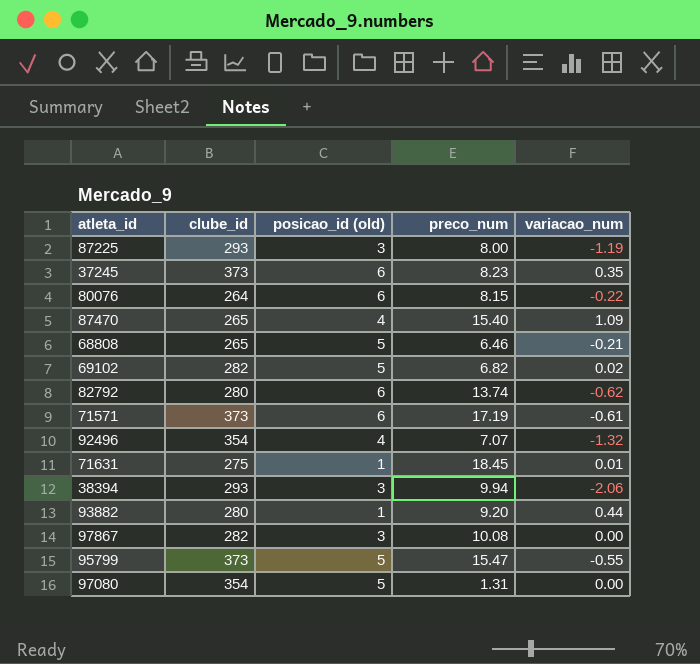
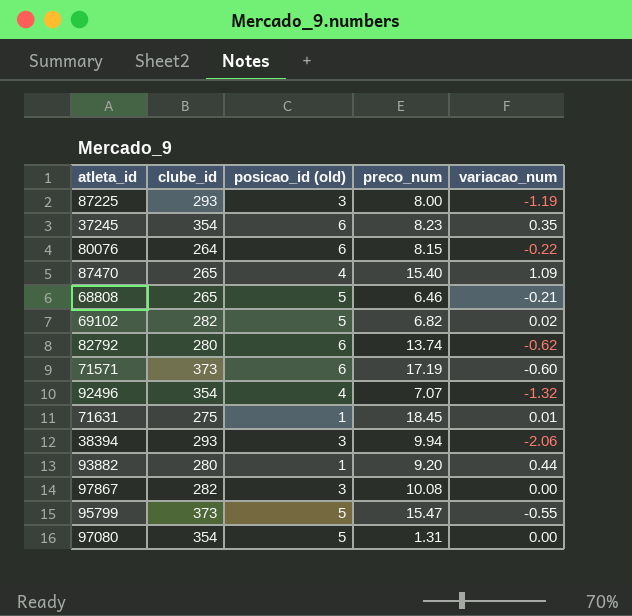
37245 | clube_id: 373 -> 354
71571 | variacao_num: -0.61 -> -0.60

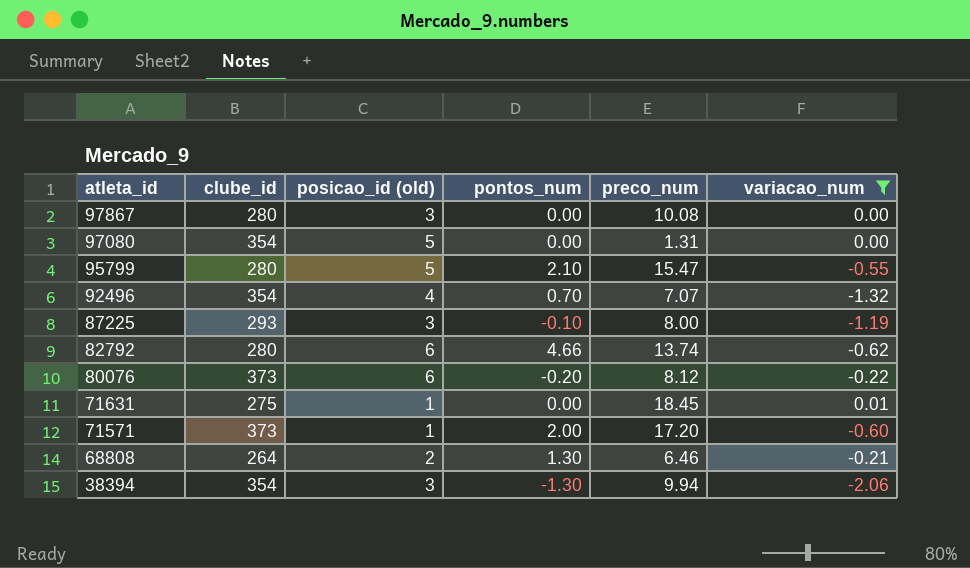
filter: none -> variacao_num <= 0.01
row order: none -> atleta_id descending
column pontos_num | position: none -> 4
97867 | clube_id: 282 -> 280
95799 | clube_id: 373 -> 280
80076 | clube_id: 264 -> 373
80076 | preco_num: 8.15 -> 8.12
71571 | posicao_id (old): 6 -> 1
71571 | preco_num: 17.19 -> 17.20
68808 | clube_id: 265 -> 264
68808 | posicao_id (old): 5 -> 2
38394 | clube_id: 293 -> 354

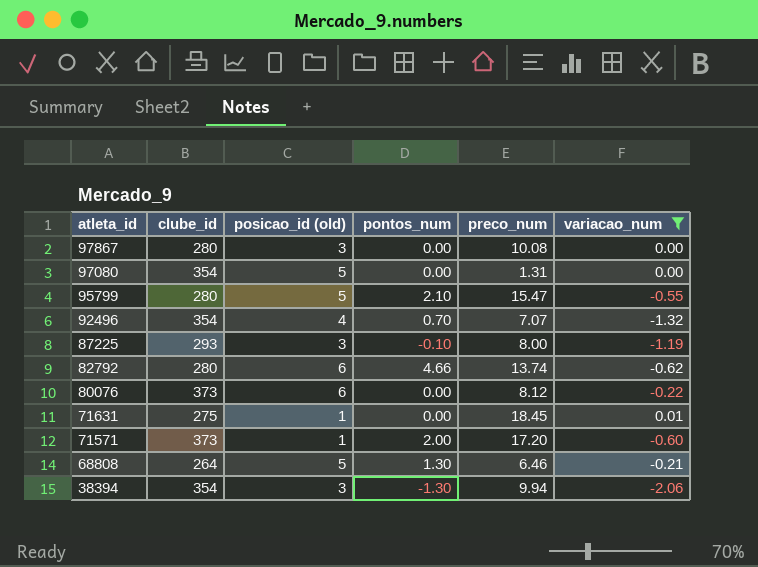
80076 | pontos_num: -0.20 -> 0.00
68808 | posicao_id (old): 2 -> 5

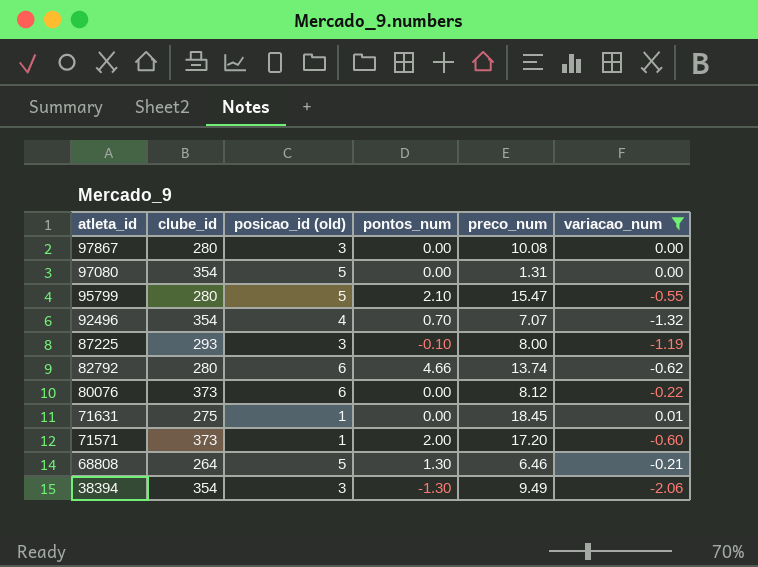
38394 | preco_num: 9.94 -> 9.49

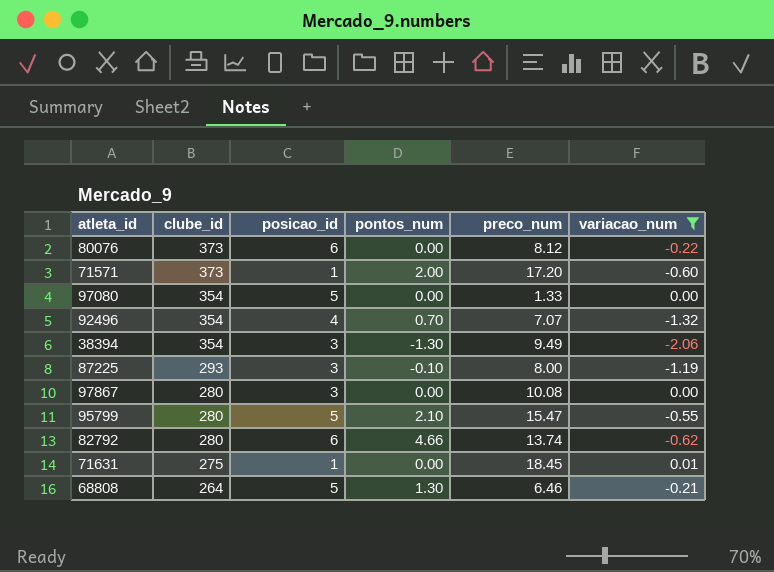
row order: atleta_id descending -> clube_id descending
column name: posicao_id (old) -> posicao_id
97080 | preco_num: 1.31 -> 1.33

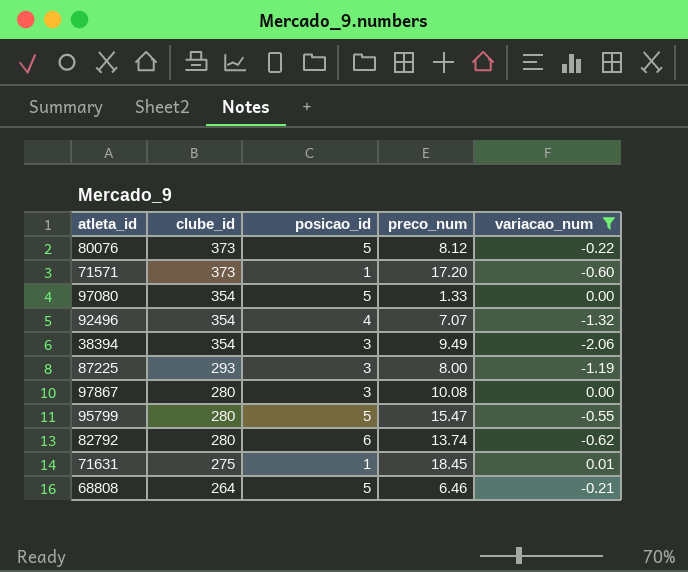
column pontos_num | position: 4 -> none
80076 | posicao_id: 6 -> 5

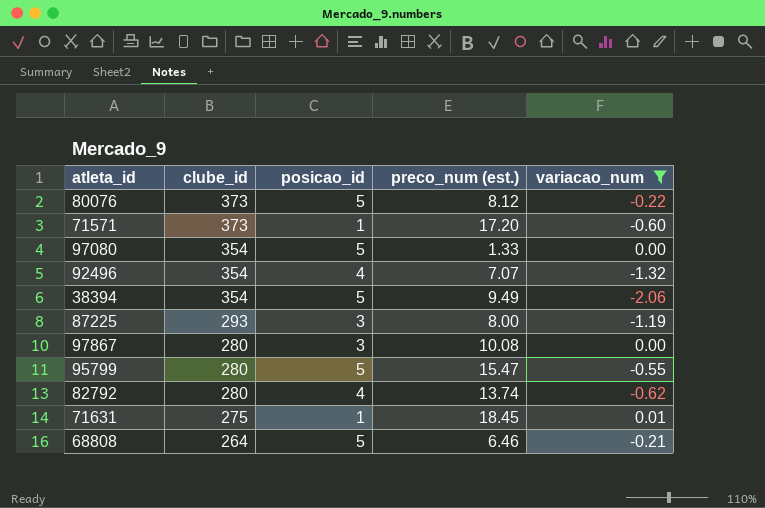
column name: preco_num -> preco_num (est.)
38394 | posicao_id: 3 -> 5
82792 | posicao_id: 6 -> 4

